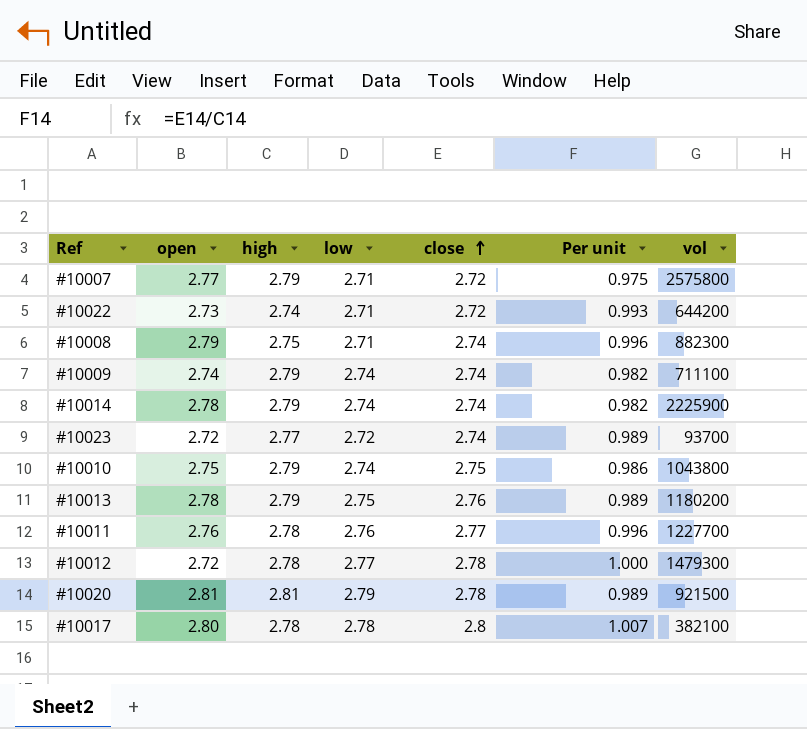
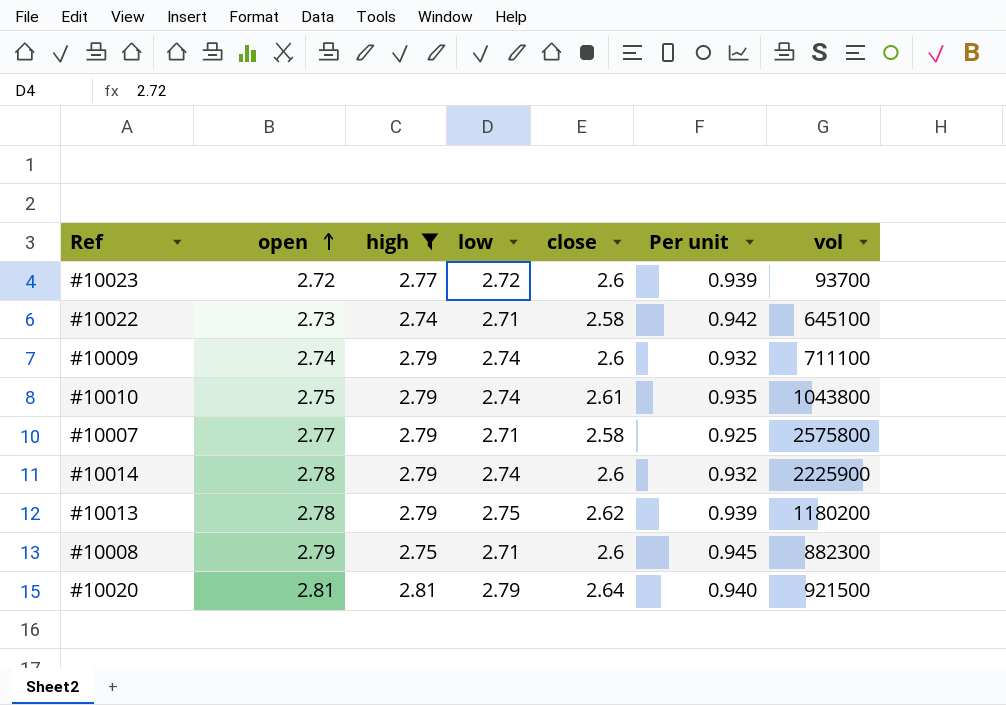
filter: none -> high != 2.78
row order: close ascending -> open ascending
#10023 | close: 2.74 -> 2.6
#10023 | Per unit: 0.989 -> 0.939
#10022 | close: 2.72 -> 2.58
#10022 | Per unit: 0.993 -> 0.942
#10022 | vol: 644200 -> 645100
#10009 | close: 2.74 -> 2.6
#10009 | Per unit: 0.982 -> 0.932
#10010 | close: 2.75 -> 2.61
#10010 | Per unit: 0.986 -> 0.935
#10007 | close: 2.72 -> 2.58
#10007 | Per unit: 0.975 -> 0.925
#10014 | close: 2.74 -> 2.6
#10014 | Per unit: 0.982 -> 0.932
#10013 | close: 2.76 -> 2.62
#10013 | Per unit: 0.989 -> 0.939
#10008 | close: 2.74 -> 2.6
#10008 | Per unit: 0.996 -> 0.945
#10020 | close: 2.78 -> 2.64
#10020 | Per unit: 0.989 -> 0.940

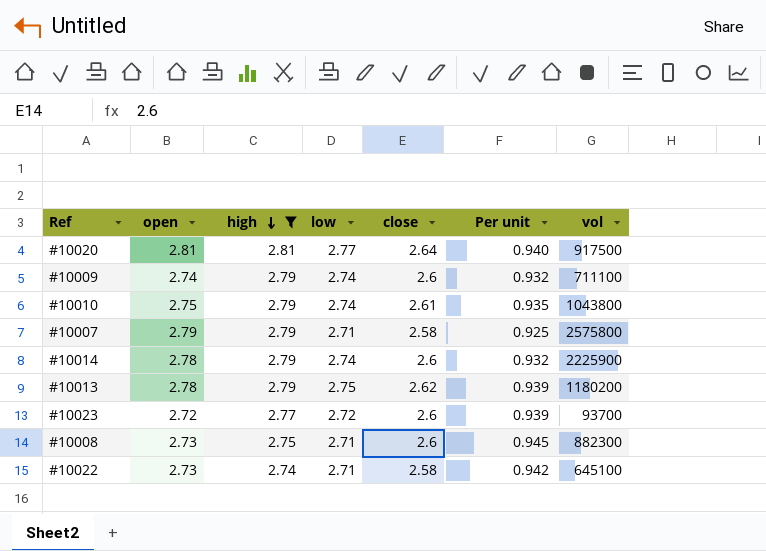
row order: open ascending -> high descending
#10020 | low: 2.79 -> 2.77
#10020 | vol: 921500 -> 917500
#10007 | open: 2.77 -> 2.79
#10008 | open: 2.79 -> 2.73

